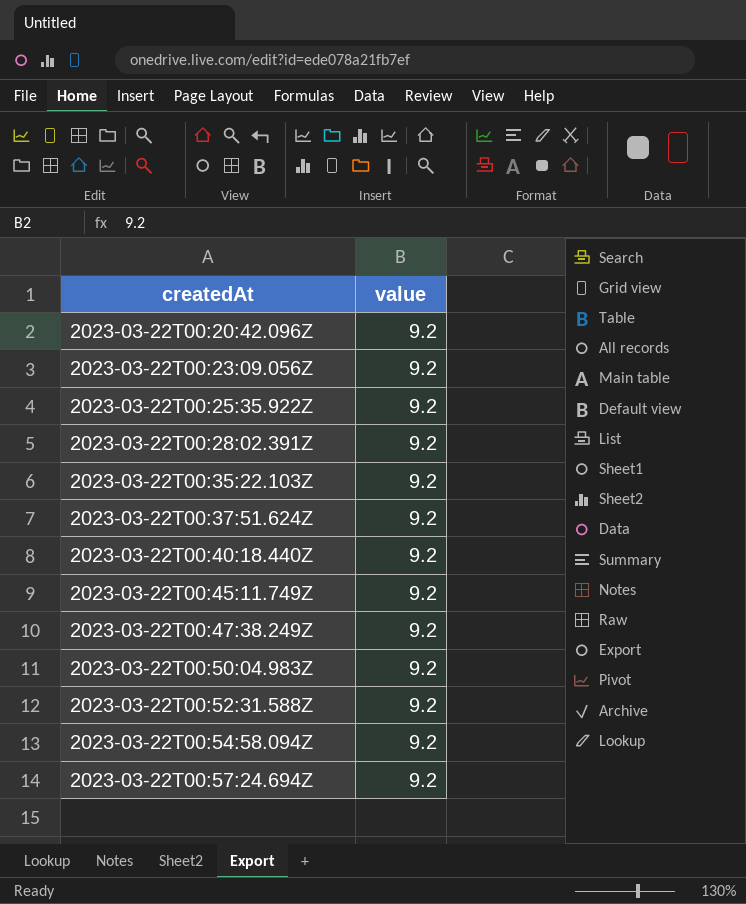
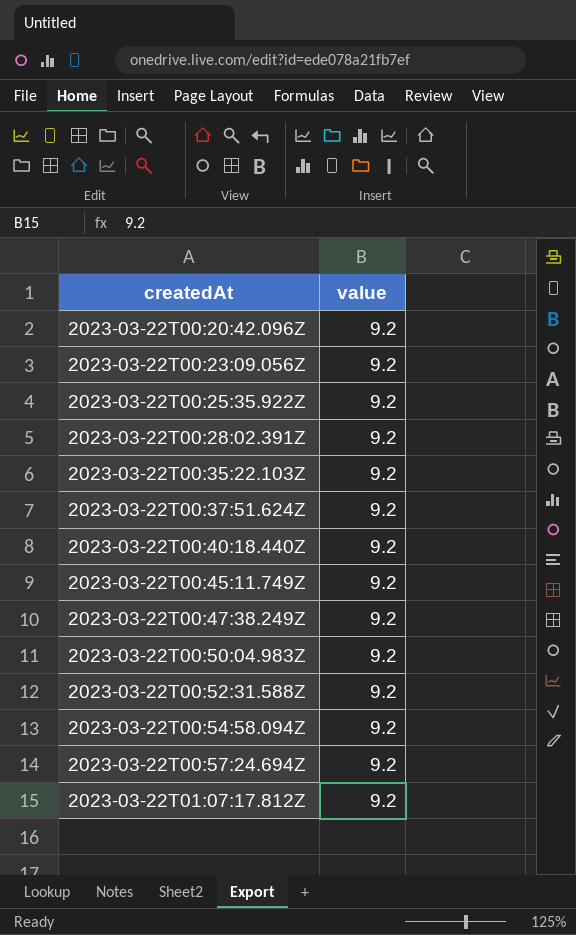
row 2023-03-22T01:07:17.812Z: none -> 9.2

